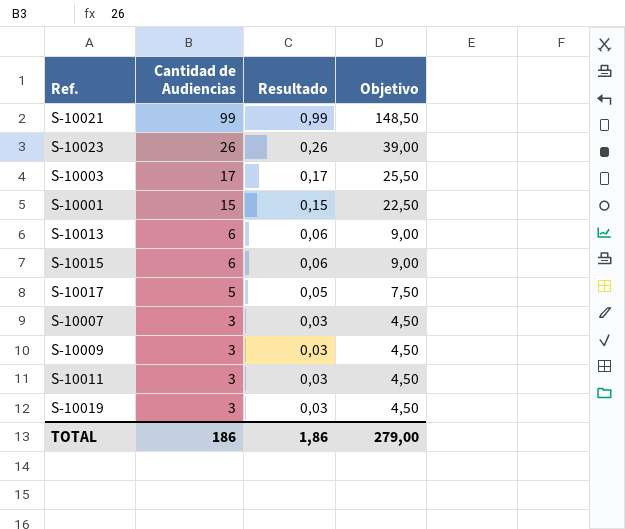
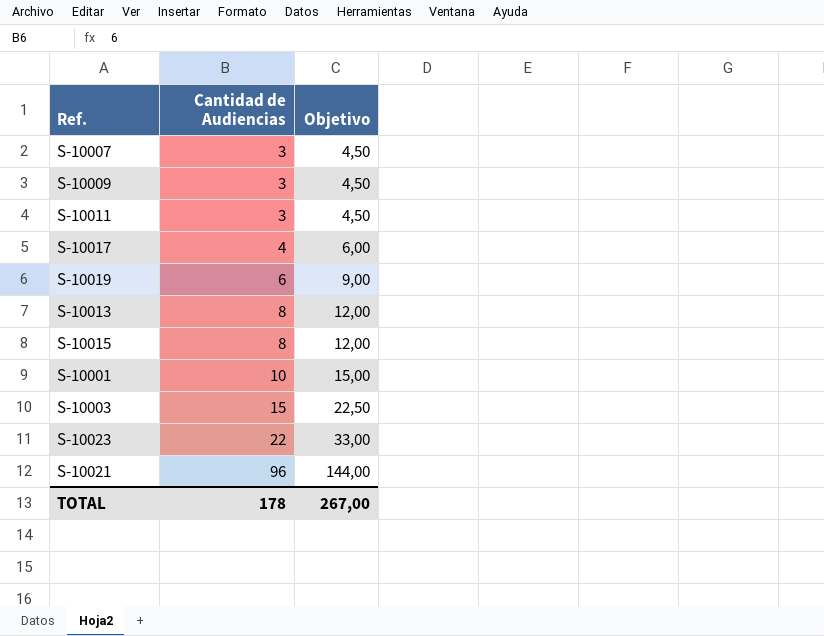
row order: Cantidad de Audiencias descending -> Cantidad de Audiencias ascending
column Resultado | formula: [Cantidad de Audiencias] * 0,01 -> none
S-10017 | Cantidad de Audiencias: 5 -> 4
S-10017 | Objetivo: 7,50 -> 6,00
S-10019 | Cantidad de Audiencias: 3 -> 6
S-10019 | Objetivo: 4,50 -> 9,00
S-10013 | Cantidad de Audiencias: 6 -> 8
S-10013 | Objetivo: 9,00 -> 12,00
S-10015 | Cantidad de Audiencias: 6 -> 8
S-10015 | Objetivo: 9,00 -> 12,00
S-10001 | Cantidad de Audiencias: 15 -> 10
S-10001 | Objetivo: 22,50 -> 15,00
S-10003 | Cantidad de Audiencias: 17 -> 15
S-10003 | Objetivo: 25,50 -> 22,50
S-10023 | Cantidad de Audiencias: 26 -> 22
S-10023 | Objetivo: 39,00 -> 33,00
S-10021 | Cantidad de Audiencias: 99 -> 96
S-10021 | Objetivo: 148,50 -> 144,00
TOTAL | Cantidad de Audiencias: 186 -> 178
TOTAL | Objetivo: 279,00 -> 267,00

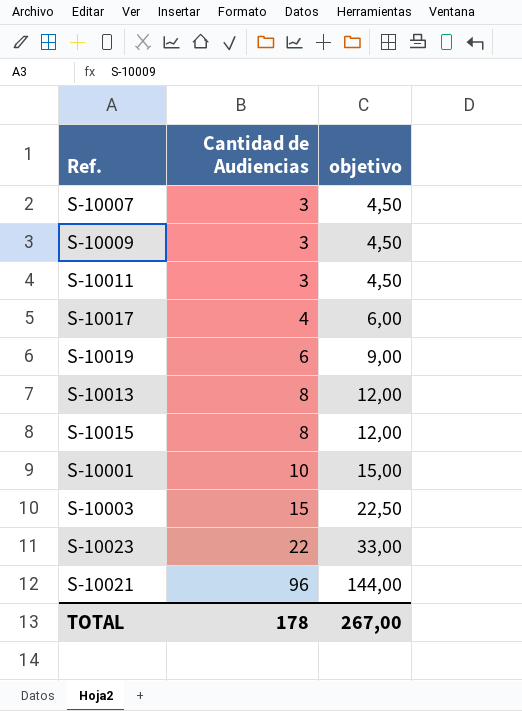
column name: Objetivo -> objetivo

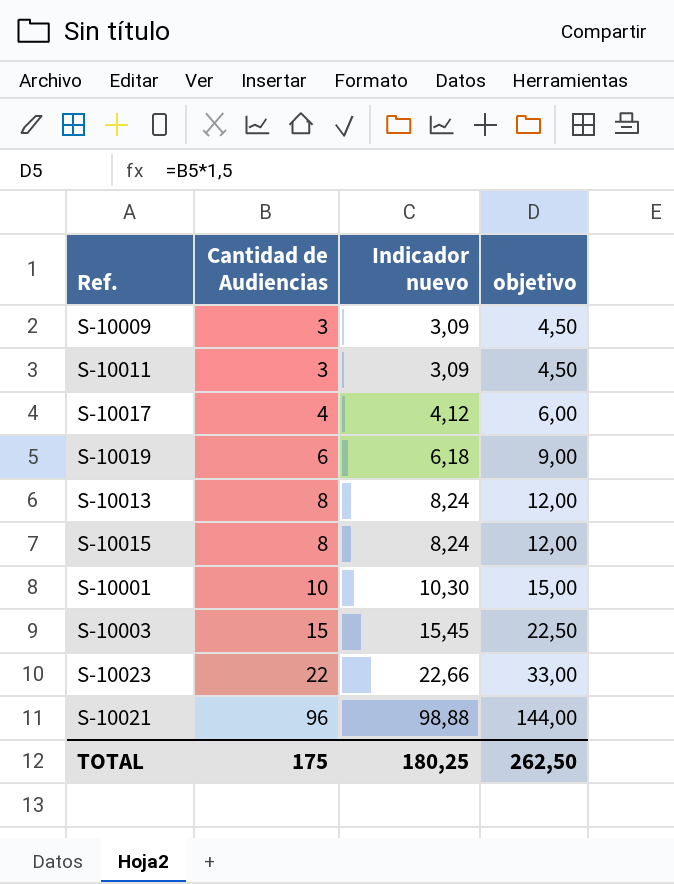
column Indicador nuevo | formula: none -> [Cantidad de Audiencias] * 1,03
row S-10007: 3 | 4,50 -> none
TOTAL | Cantidad de Audiencias: 178 -> 175
TOTAL | objetivo: 267,00 -> 262,50

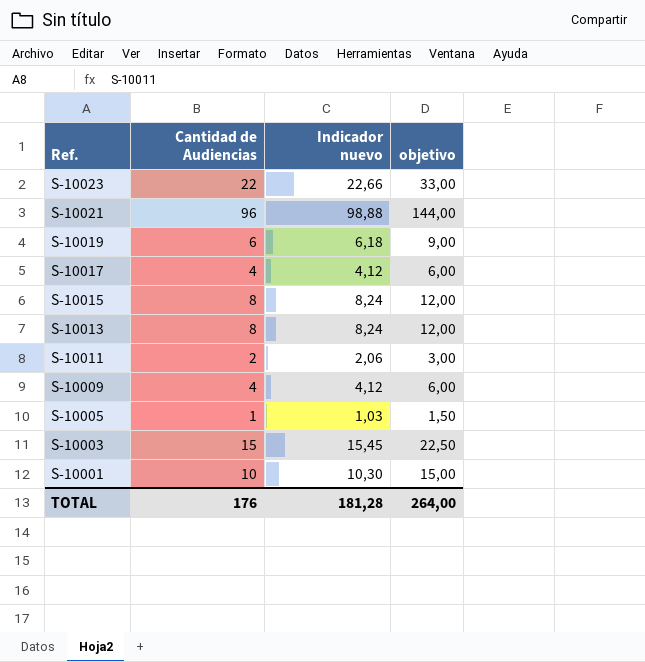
row order: Cantidad de Audiencias ascending -> Ref. descending
S-10011 | Cantidad de Audiencias: 3 -> 2
S-10011 | Indicador nuevo: 3,09 -> 2,06
S-10011 | objetivo: 4,50 -> 3,00
S-10009 | Cantidad de Audiencias: 3 -> 4
S-10009 | Indicador nuevo: 3,09 -> 4,12
S-10009 | objetivo: 4,50 -> 6,00
row S-10005: none -> 1 | 1,03 | 1,50
TOTAL | Cantidad de Audiencias: 175 -> 176
TOTAL | Indicador nuevo: 180,25 -> 181,28
TOTAL | objetivo: 262,50 -> 264,00

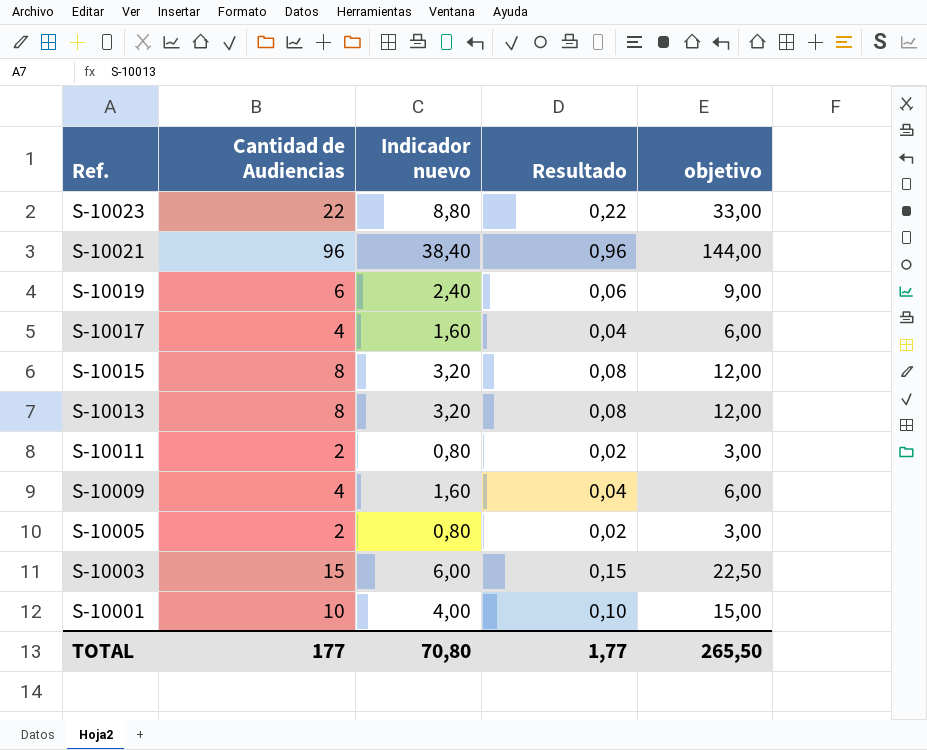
column Indicador nuevo | formula: [Cantidad de Audiencias] * 1,03 -> [Cantidad de Audiencias] * 0,4
column Resultado | formula: none -> [Cantidad de Audiencias] * 0,01
S-10005 | Cantidad de Audiencias: 1 -> 2
S-10005 | objetivo: 1,50 -> 3,00
TOTAL | Cantidad de Audiencias: 176 -> 177
TOTAL | Indicador nuevo: 181,28 -> 70,80
TOTAL | objetivo: 264,00 -> 265,50

